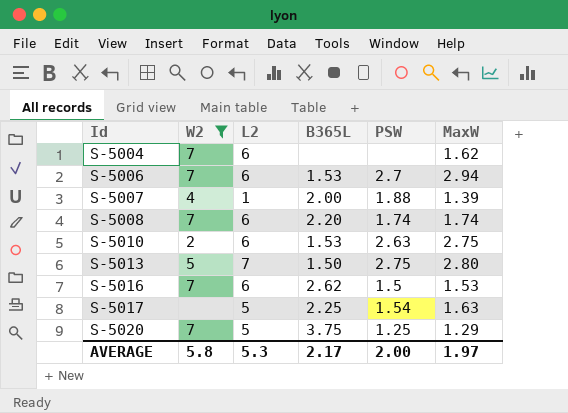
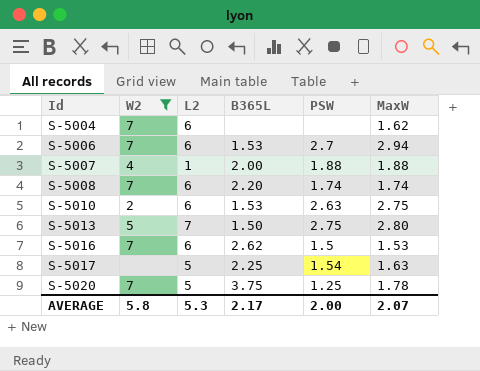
S-5007 | MaxW: 1.39 -> 1.88
S-5020 | MaxW: 1.29 -> 1.78
AVERAGE | MaxW: 1.97 -> 2.07

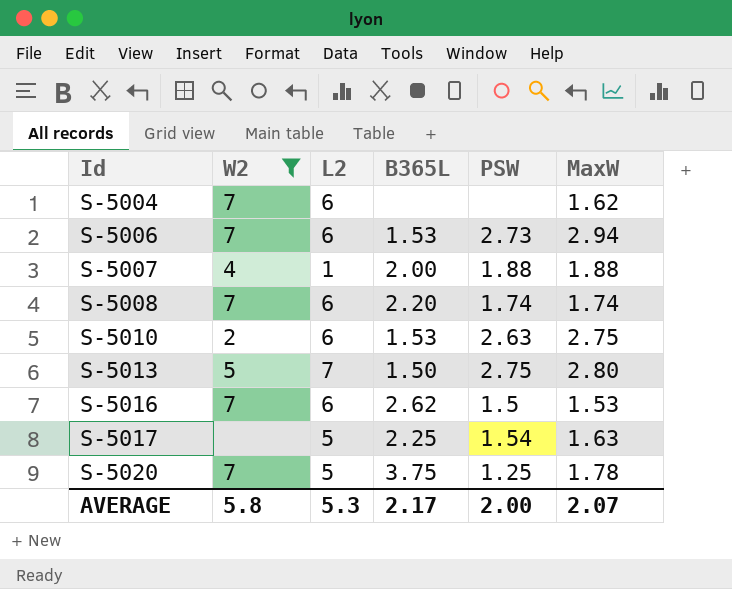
S-5006 | PSW: 2.7 -> 2.73

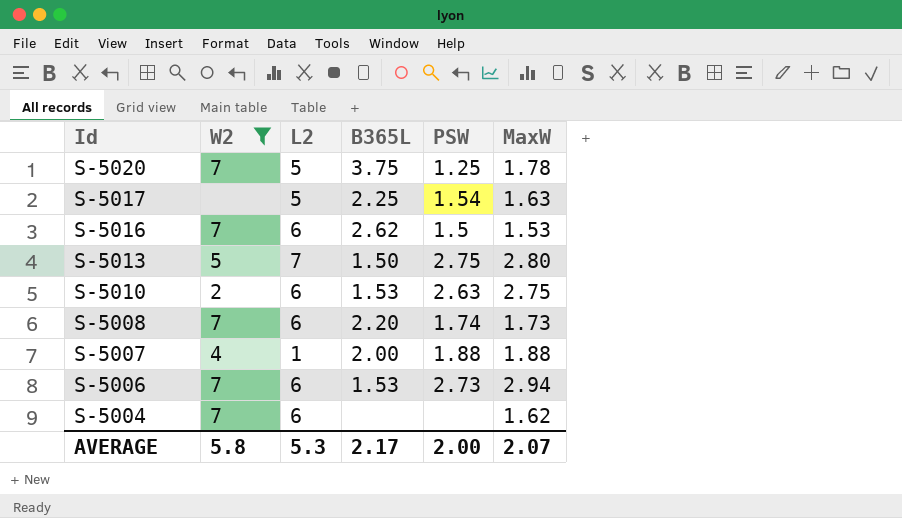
row order: Id ascending -> Id descending
S-5008 | MaxW: 1.74 -> 1.73

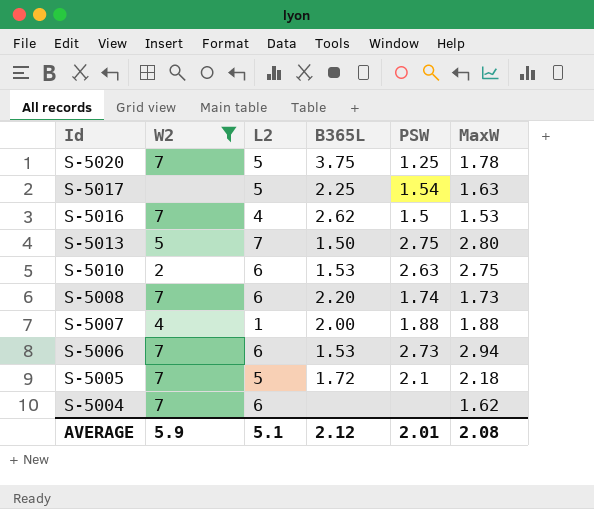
S-5016 | L2: 6 -> 4
row S-5005: none -> 7 | 5 | 1.72 | 2.1 | 2.18
AVERAGE | W2: 5.8 -> 5.9
AVERAGE | L2: 5.3 -> 5.1
AVERAGE | B365L: 2.17 -> 2.12
AVERAGE | PSW: 2.00 -> 2.01
AVERAGE | MaxW: 2.07 -> 2.08

